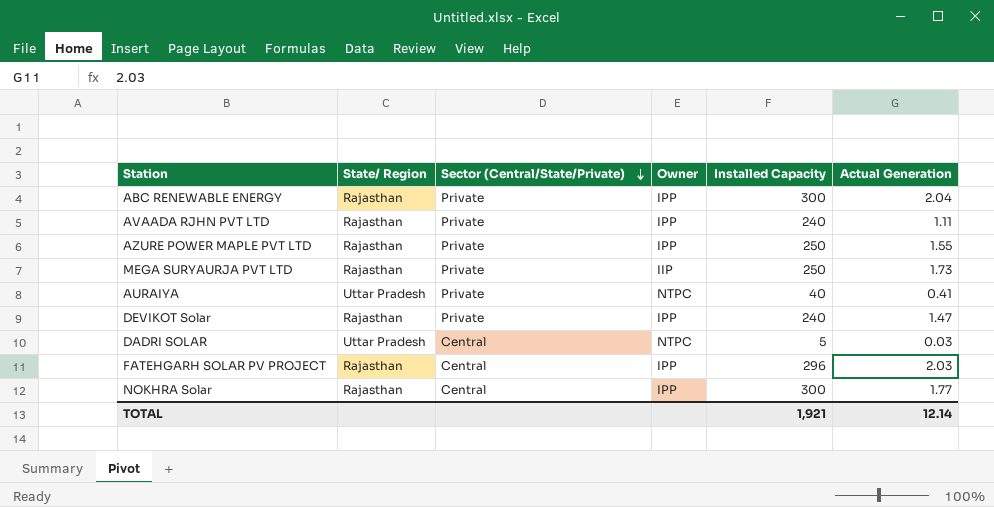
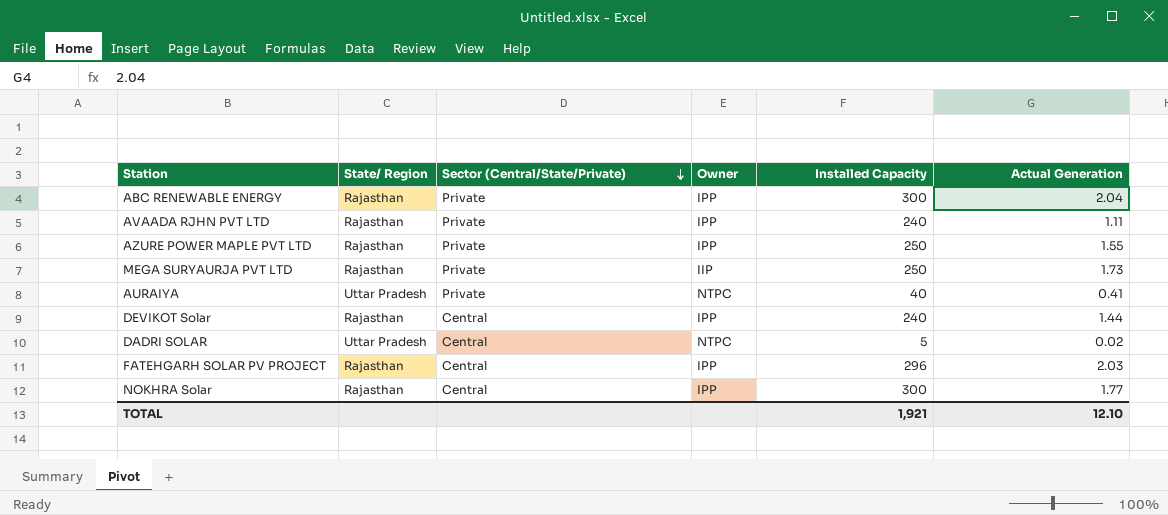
DEVIKOT Solar | Sector (Central/State/Private): Private -> Central
DEVIKOT Solar | Actual Generation: 1.47 -> 1.44
DADRI SOLAR | Actual Generation: 0.03 -> 0.02
TOTAL | Actual Generation: 12.14 -> 12.10

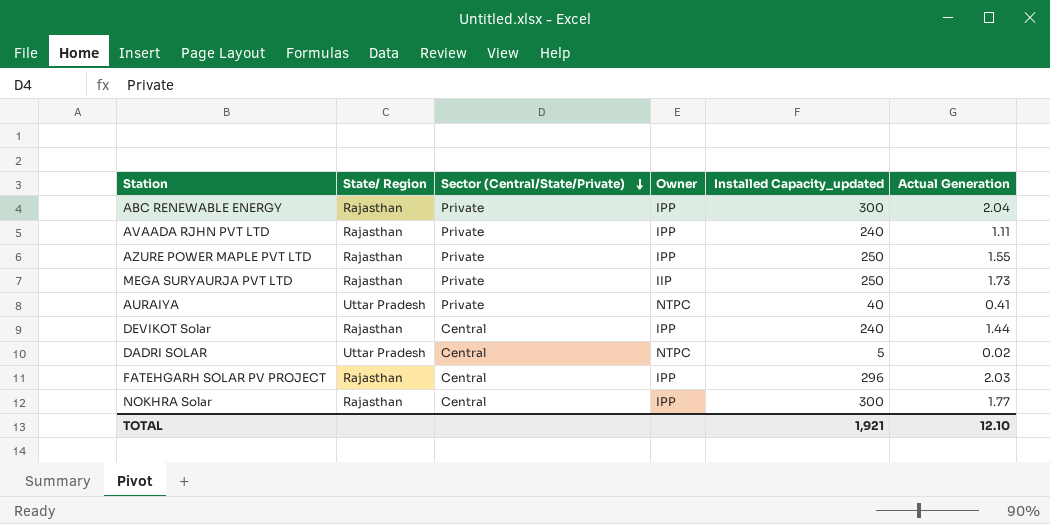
column name: Installed Capacity -> Installed Capacity_updated

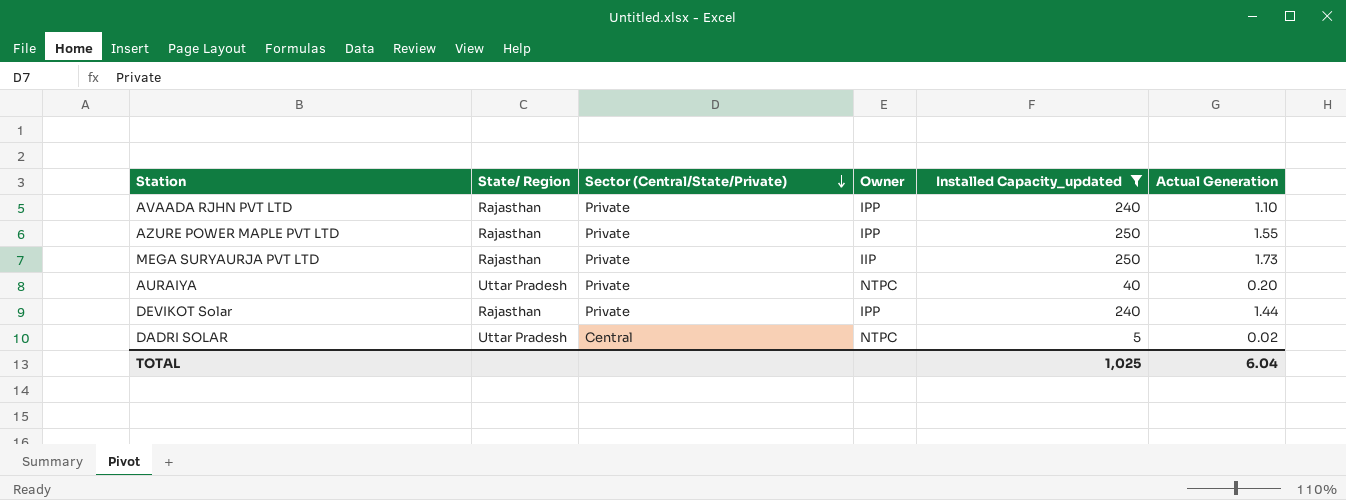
filter: none -> Installed Capacity_updated <= 250
AVAADA RJHN PVT LTD | Actual Generation: 1.11 -> 1.10
AURAIYA | Actual Generation: 0.41 -> 0.20
DEVIKOT Solar | Sector (Central/State/Private): Central -> Private
TOTAL | Installed Capacity_updated: 1,921 -> 1,025
TOTAL | Actual Generation: 12.10 -> 6.04

